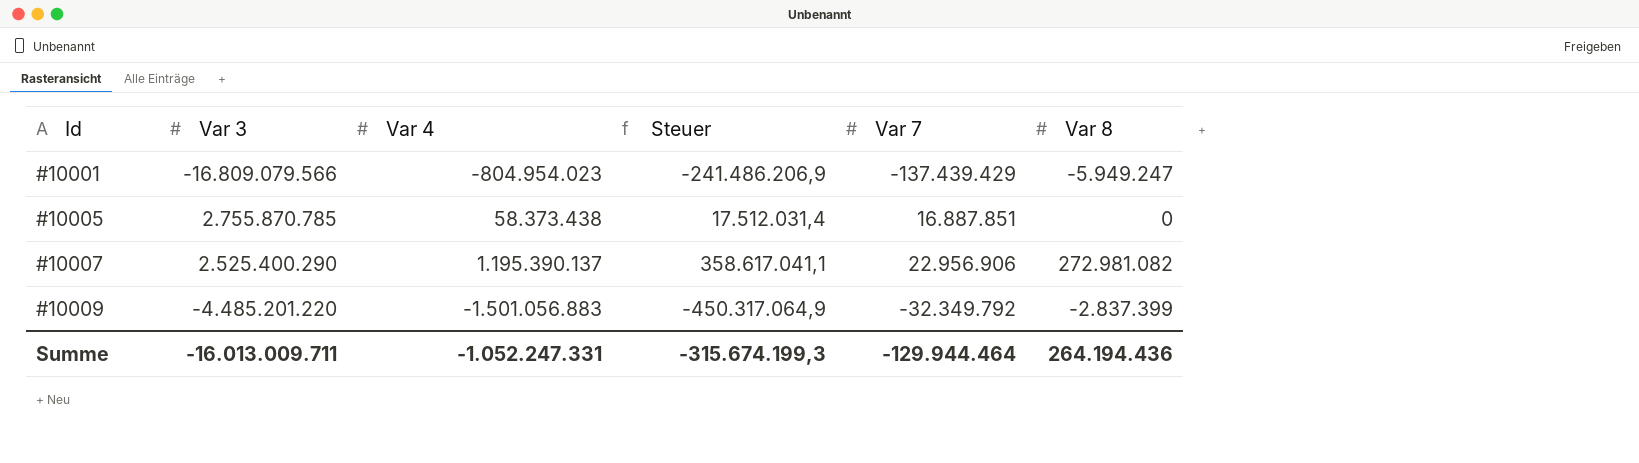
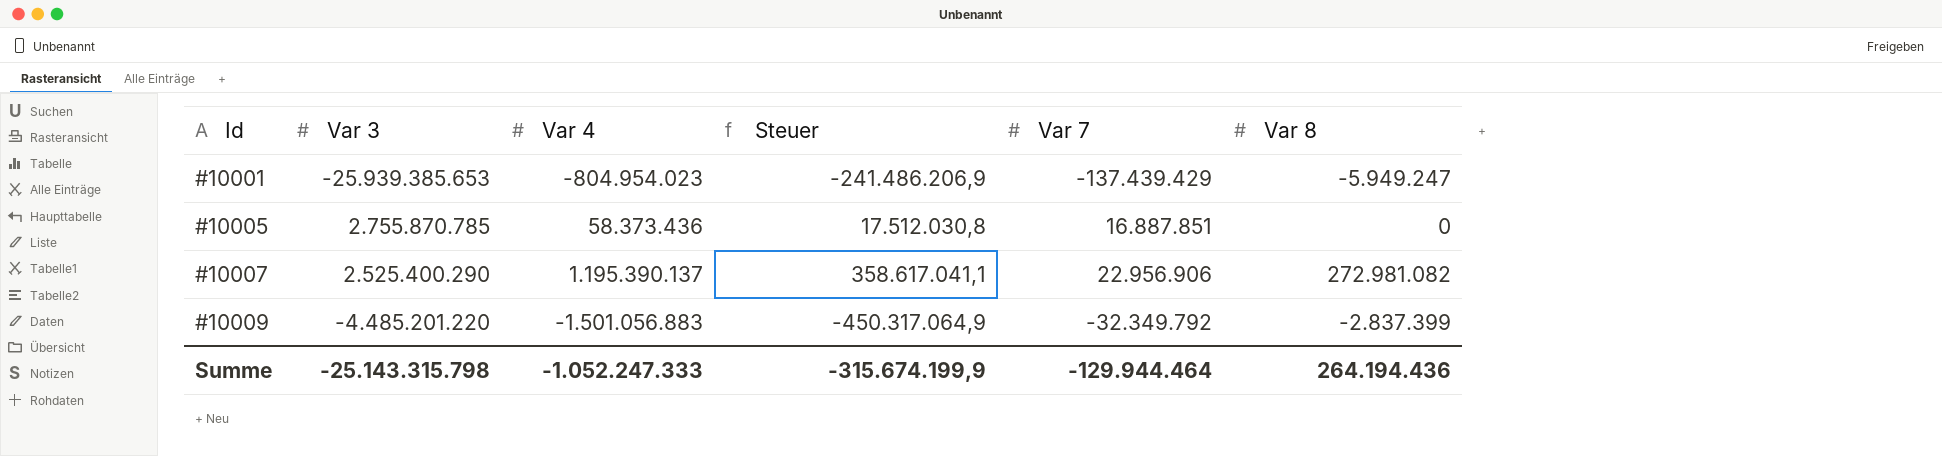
#10001 | Var 3: -16.809.079.566 -> -25.939.385.653
#10005 | Var 4: 58.373.438 -> 58.373.436
#10005 | Steuer: 17.512.031,4 -> 17.512.030,8
Summe | Var 3: -16.013.009.711 -> -25.143.315.798
Summe | Var 4: -1.052.247.331 -> -1.052.247.333
Summe | Steuer: -315.674.199,3 -> -315.674.199,9

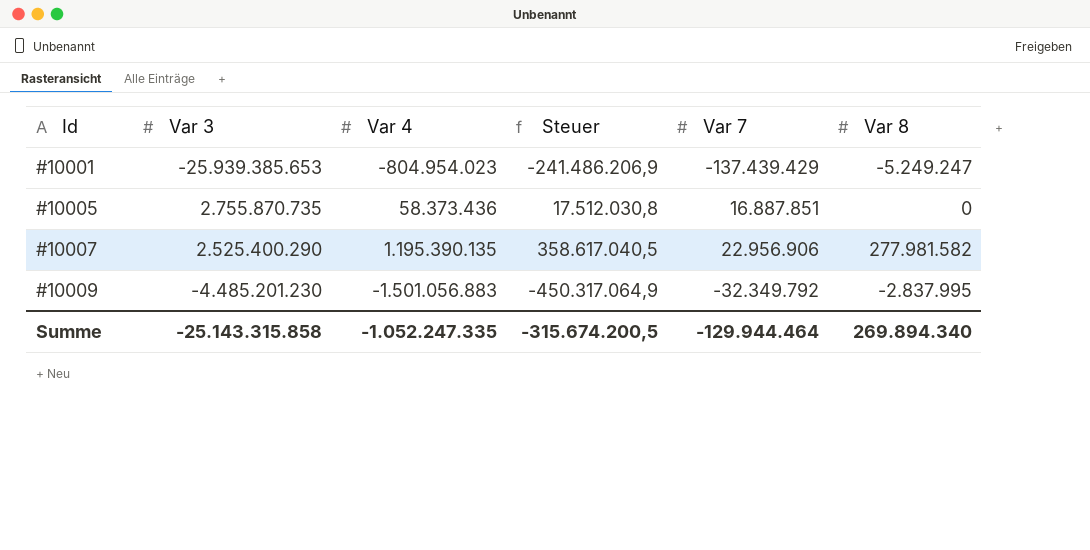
#10001 | Var 8: -5.949.247 -> -5.249.247
#10005 | Var 3: 2.755.870.785 -> 2.755.870.735
#10007 | Var 4: 1.195.390.137 -> 1.195.390.135
#10007 | Steuer: 358.617.041,1 -> 358.617.040,5
#10007 | Var 8: 272.981.082 -> 277.981.582
#10009 | Var 3: -4.485.201.220 -> -4.485.201.230
#10009 | Var 8: -2.837.399 -> -2.837.995
Summe | Var 3: -25.143.315.798 -> -25.143.315.858
Summe | Var 4: -1.052.247.333 -> -1.052.247.335
Summe | Steuer: -315.674.199,9 -> -315.674.200,5
Summe | Var 8: 264.194.436 -> 269.894.340

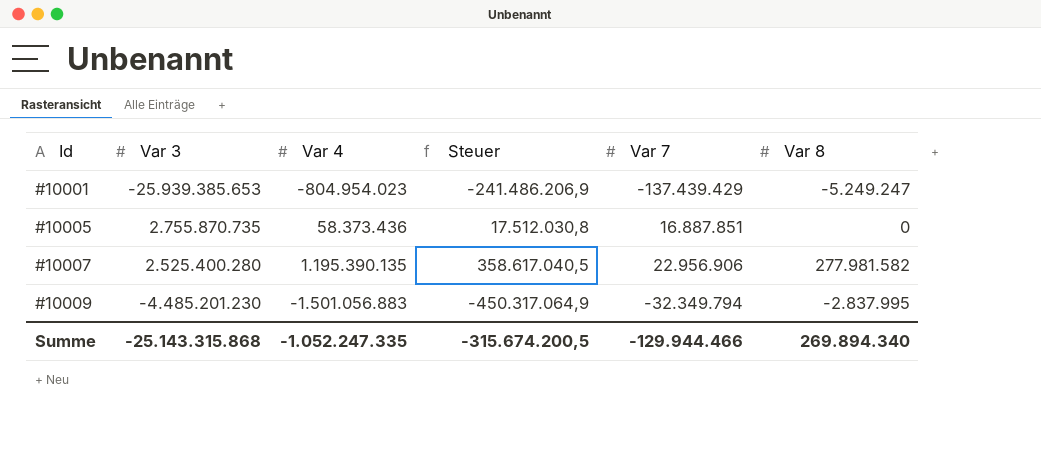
#10007 | Var 3: 2.525.400.290 -> 2.525.400.280
#10009 | Var 7: -32.349.792 -> -32.349.794
Summe | Var 3: -25.143.315.858 -> -25.143.315.868
Summe | Var 7: -129.944.464 -> -129.944.466

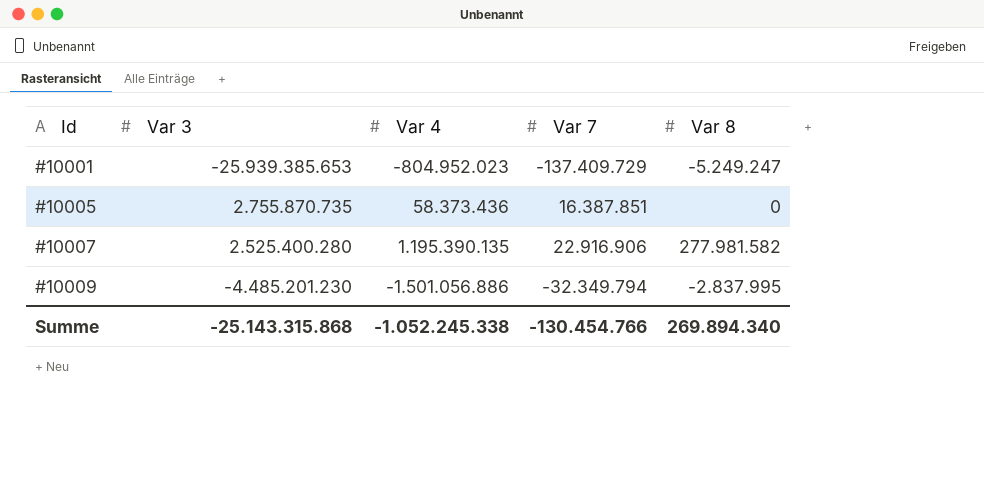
column Steuer | formula: [Var 4] * 0,3 -> none
#10001 | Var 4: -804.954.023 -> -804.952.023
#10001 | Var 7: -137.439.429 -> -137.409.729
#10005 | Var 7: 16.887.851 -> 16.387.851
#10007 | Var 7: 22.956.906 -> 22.916.906
#10009 | Var 4: -1.501.056.883 -> -1.501.056.886
Summe | Var 4: -1.052.247.335 -> -1.052.245.338
Summe | Var 7: -129.944.466 -> -130.454.766

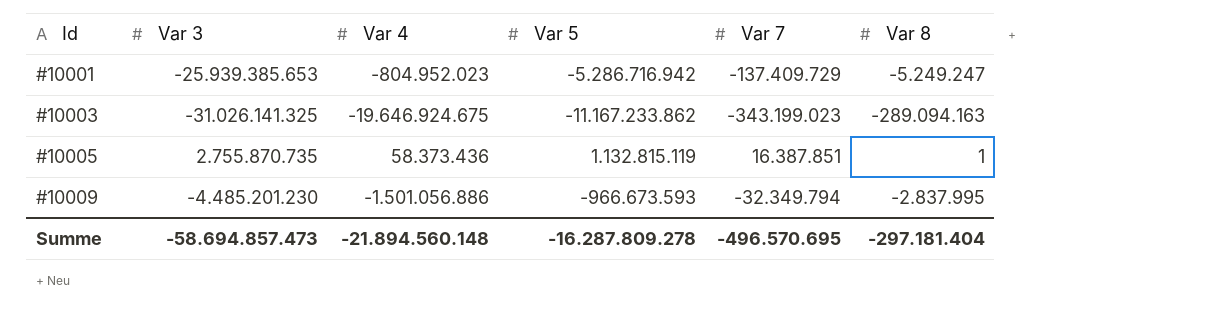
column Var 5 | position: none -> 4
row #10007: 2.525.400.280 | 1.195.390.135 | 22.916.906 | 277.981.582 -> none
row #10003: none -> -31.026.141.325 | -19.646.924.675 | -11.167.233.862 | -343.199.023 | -289.094.163
#10005 | Var 8: 0 -> 1
Summe | Var 3: -25.143.315.868 -> -58.694.857.473
Summe | Var 4: -1.052.245.338 -> -21.894.560.148
Summe | Var 7: -130.454.766 -> -496.570.695
Summe | Var 8: 269.894.340 -> -297.181.404

